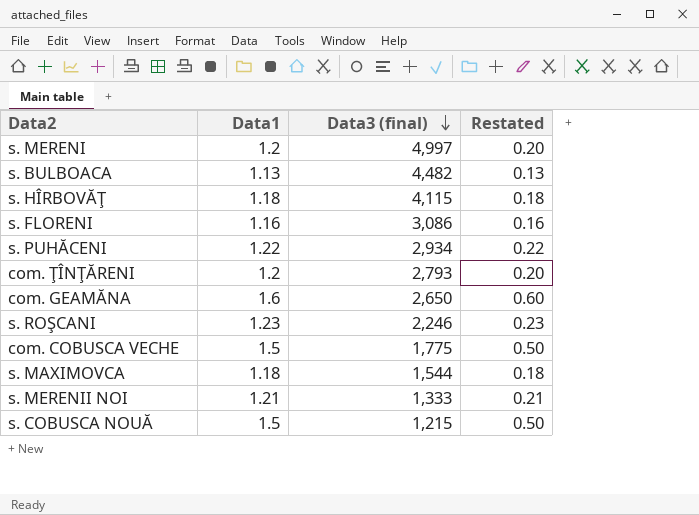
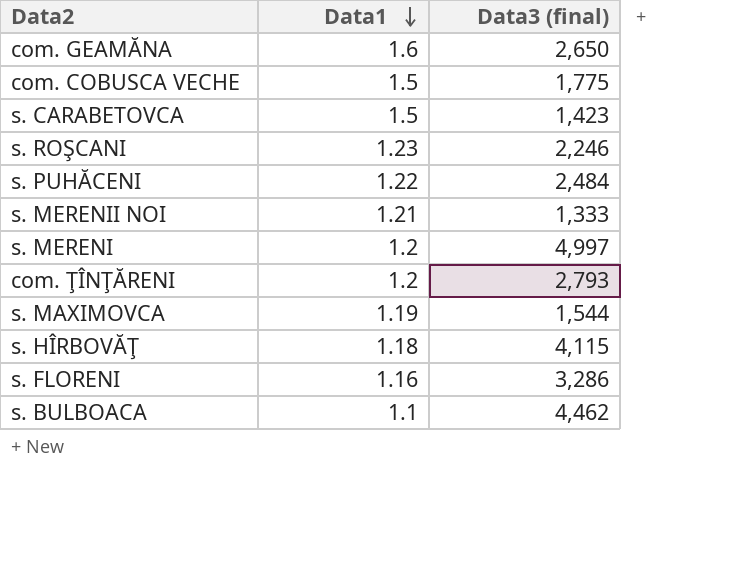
row order: Data3 (final) descending -> Data1 descending
column Restated | formula: [Data1] - 1 -> none
row s. COBUSCA NOUĂ: 1.5 | 1,215 | 0.50 -> none
row s. CARABETOVCA: none -> 1.5 | 1,423
s. PUHĂCENI | Data3 (final): 2,934 -> 2,484
s. MAXIMOVCA | Data1: 1.18 -> 1.19
s. FLORENI | Data3 (final): 3,086 -> 3,286
s. BULBOACA | Data1: 1.13 -> 1.1
s. BULBOACA | Data3 (final): 4,482 -> 4,462

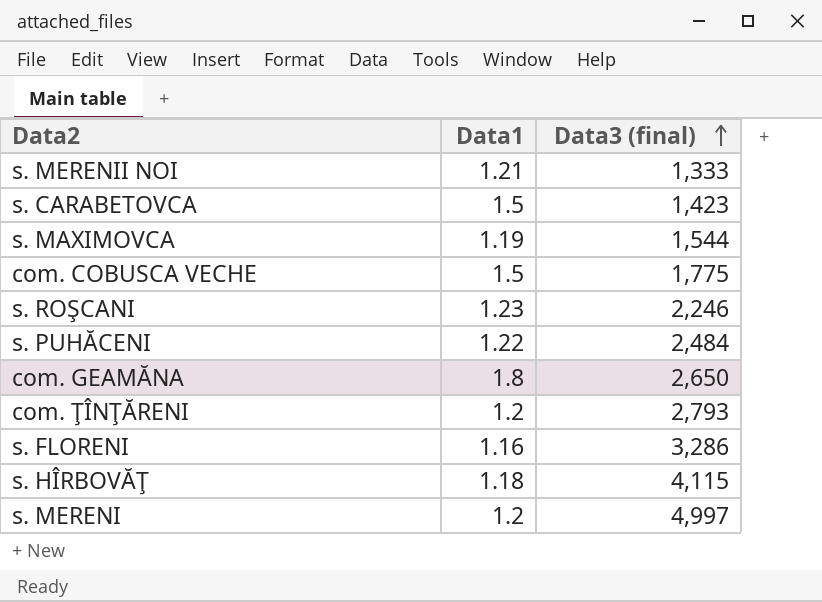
row order: Data1 descending -> Data3 (final) ascending
row s. BULBOACA: 1.1 | 4,462 -> none
com. GEAMĂNA | Data1: 1.6 -> 1.8

